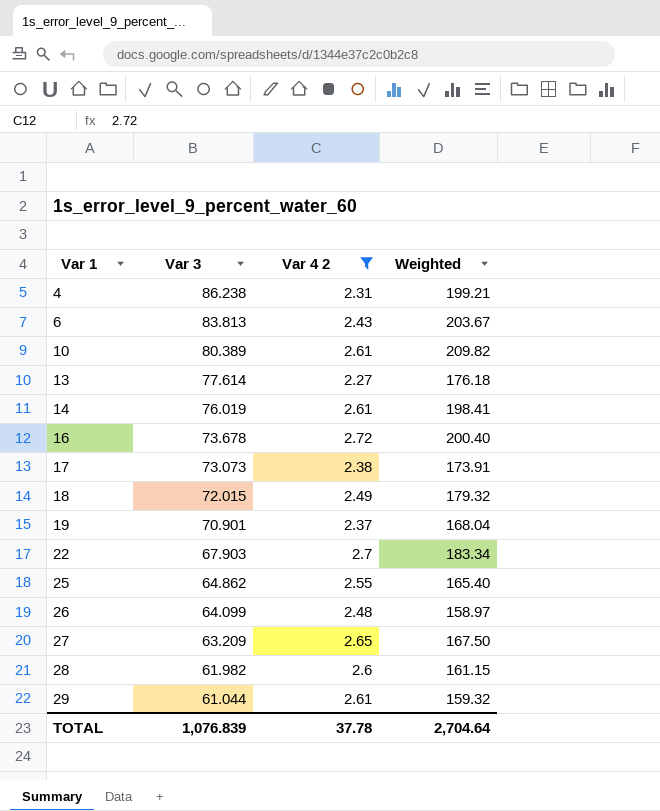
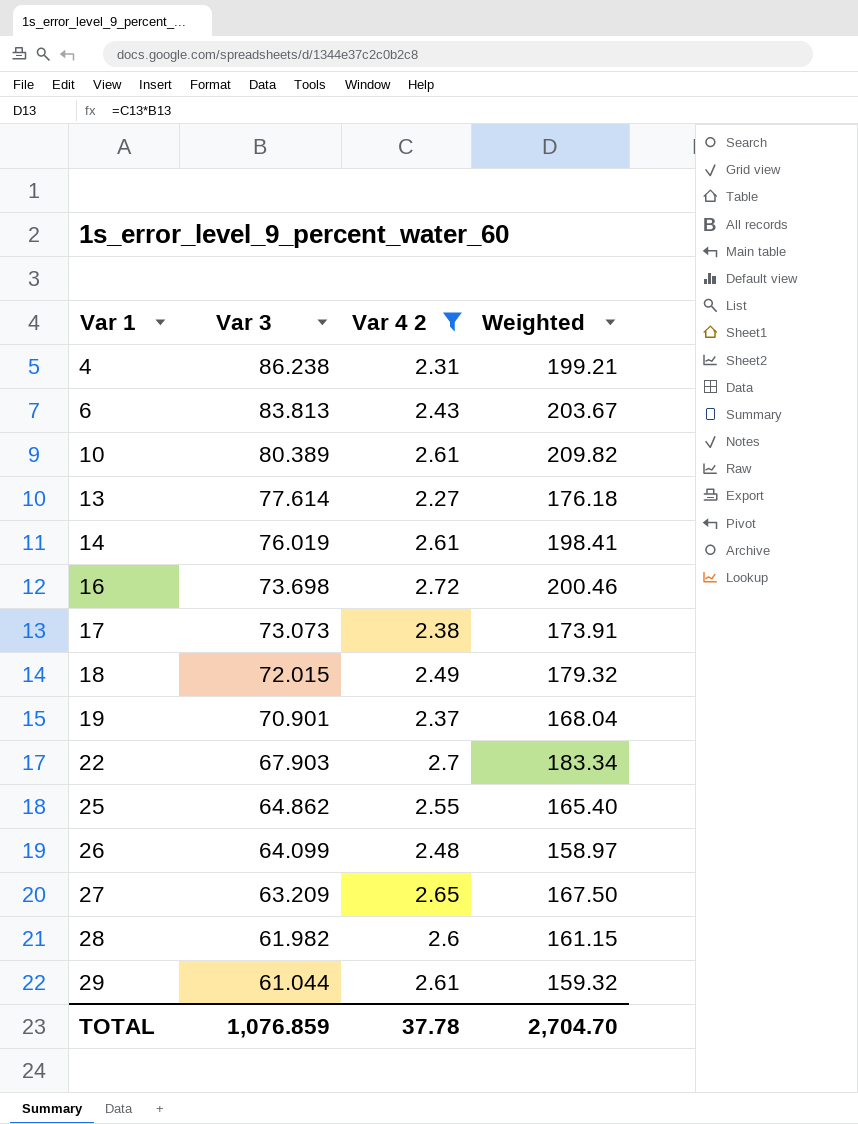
16 | Var 3: 73.678 -> 73.698
16 | Weighted: 200.40 -> 200.46
TOTAL | Var 3: 1,076.839 -> 1,076.859
TOTAL | Weighted: 2,704.64 -> 2,704.70

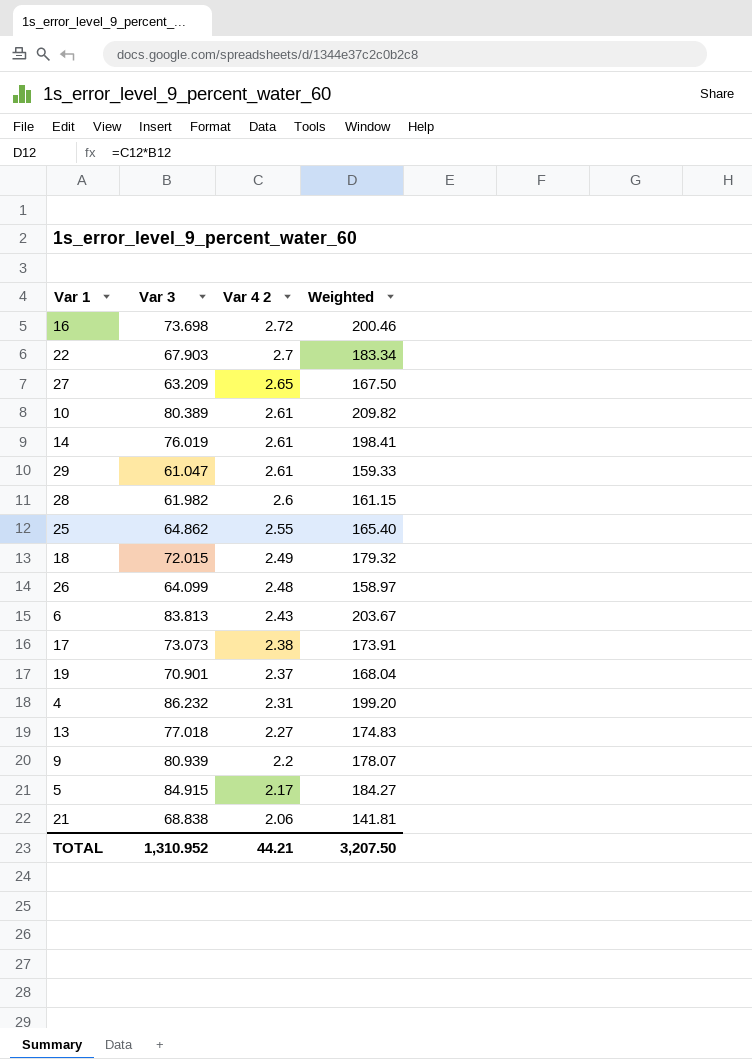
filter: Var 4 2 >= 2.27 -> none
row order: Var 1 ascending -> Var 4 2 descending
29 | Var 3: 61.044 -> 61.047
29 | Weighted: 159.32 -> 159.33
4 | Var 3: 86.238 -> 86.232
4 | Weighted: 199.21 -> 199.20
13 | Var 3: 77.614 -> 77.018
13 | Weighted: 176.18 -> 174.83
TOTAL | Var 3: 1,076.859 -> 1,310.952
TOTAL | Var 4 2: 37.78 -> 44.21
TOTAL | Weighted: 2,704.70 -> 3,207.50

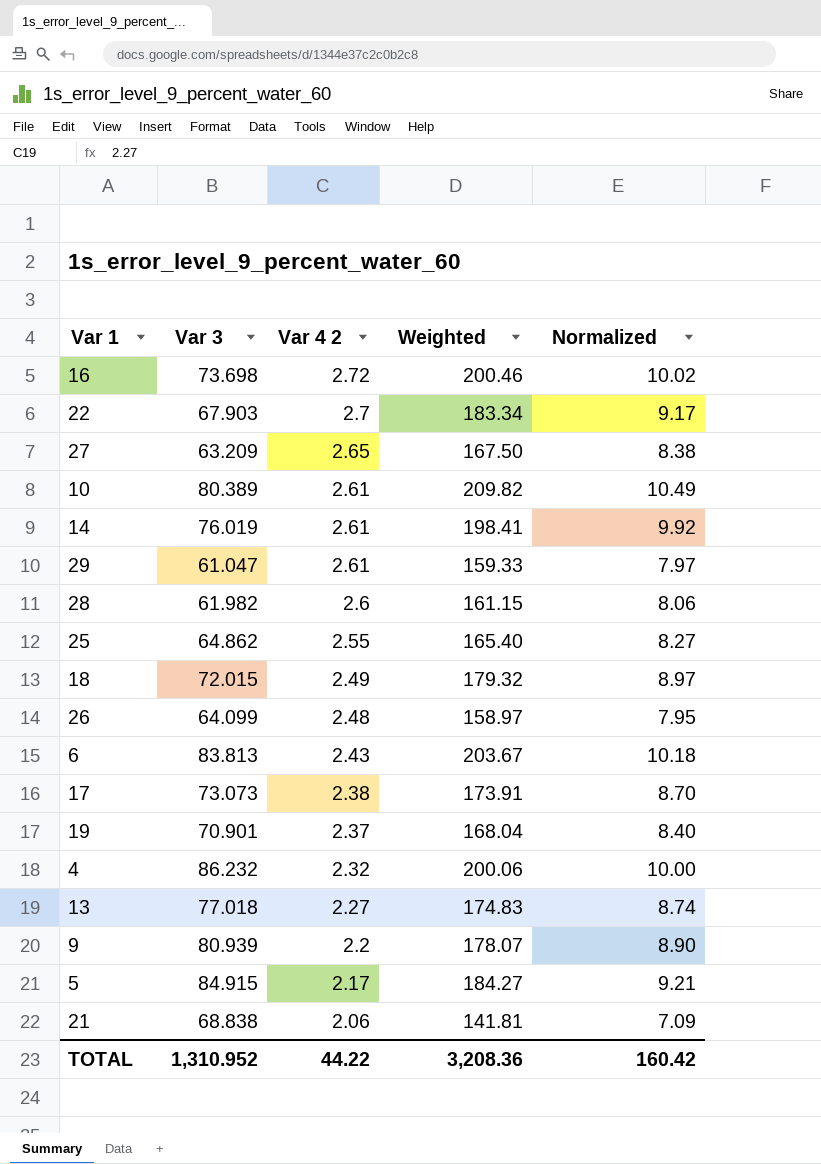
column Normalized | formula: none -> [Weighted] * 0.05
4 | Var 4 2: 2.31 -> 2.32
4 | Weighted: 199.20 -> 200.06
TOTAL | Var 4 2: 44.21 -> 44.22
TOTAL | Weighted: 3,207.50 -> 3,208.36

